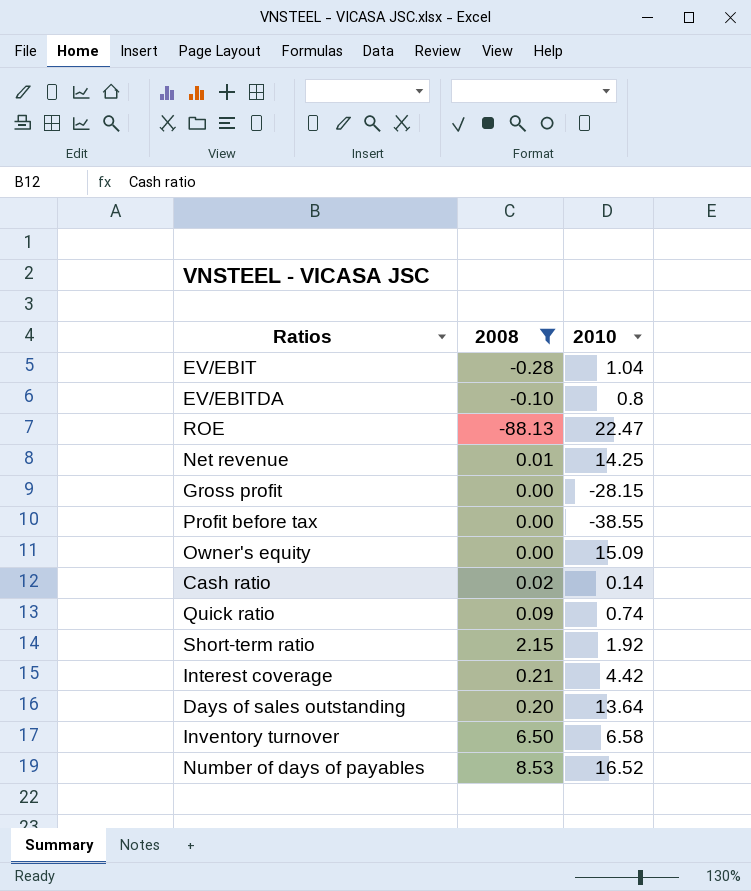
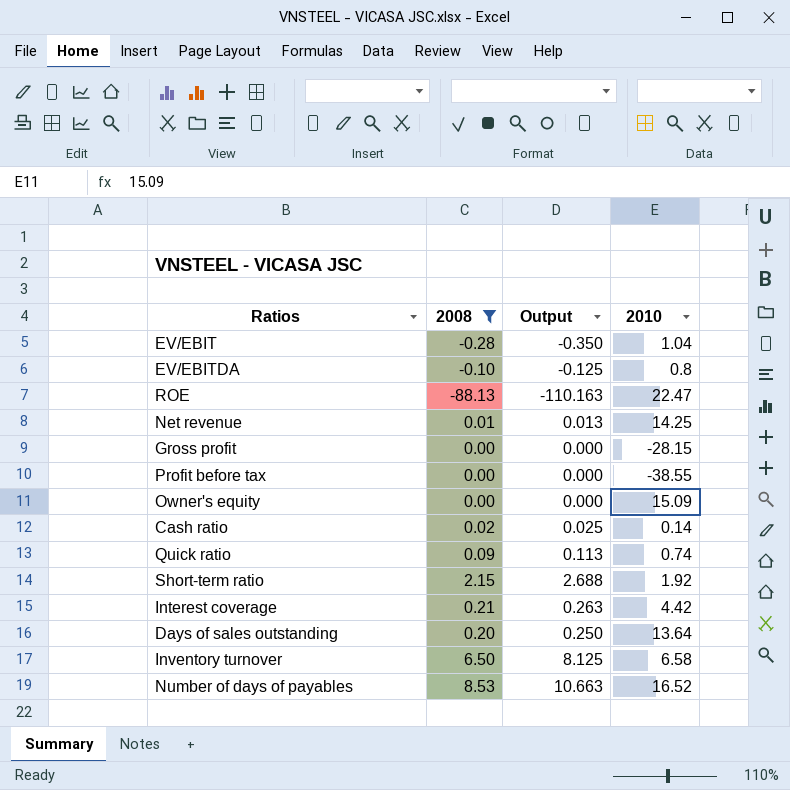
column Output | formula: none -> [2008] * 1.25

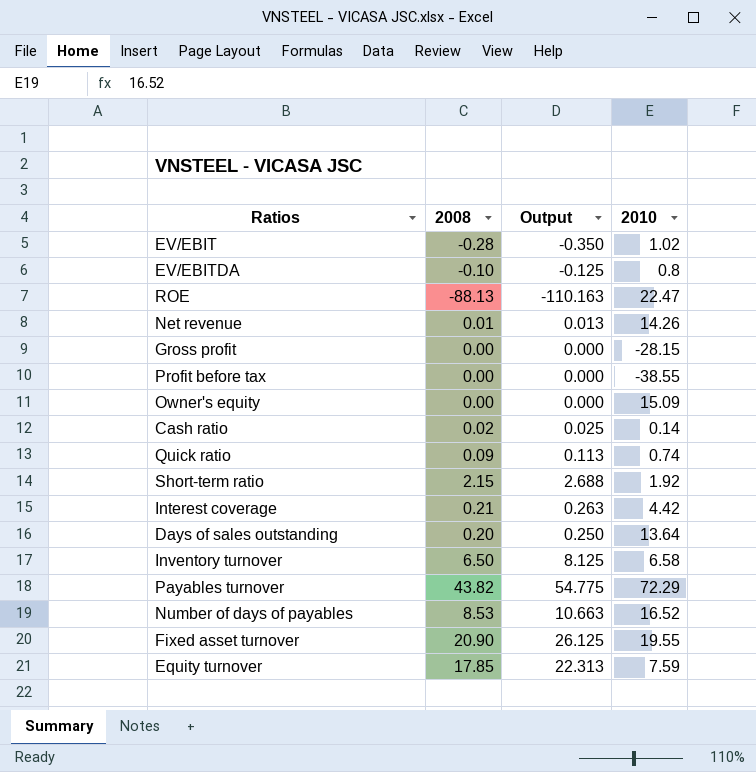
filter: 2008 <= 8.53 -> none
EV/EBIT | 2010: 1.04 -> 1.02
Net revenue | 2010: 14.25 -> 14.26

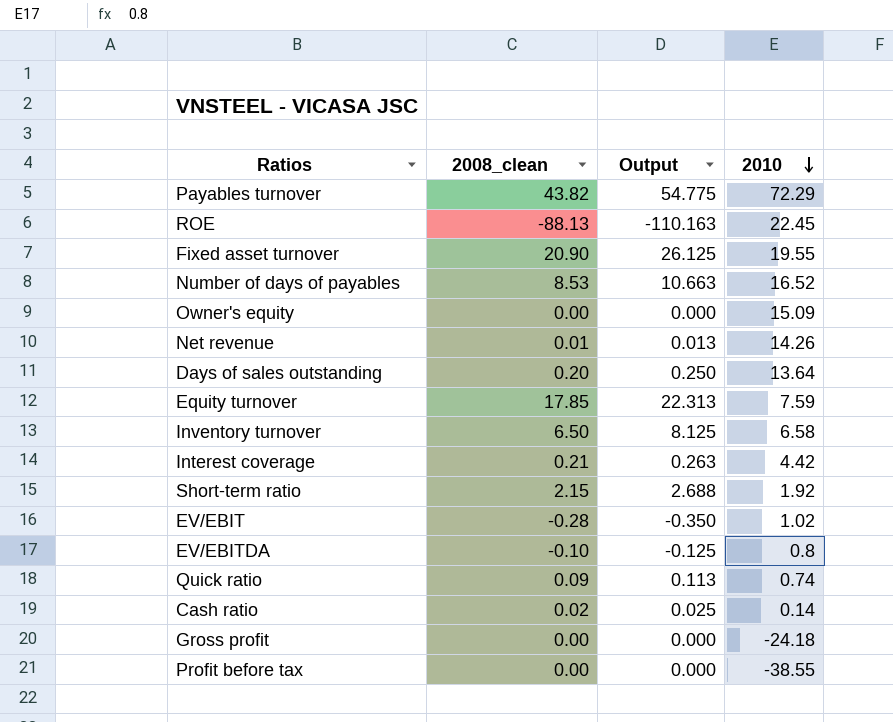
row order: none -> 2010 descending
column name: 2008 -> 2008_clean
ROE | 2010: 22.47 -> 22.45
Gross profit | 2010: -28.15 -> -24.18

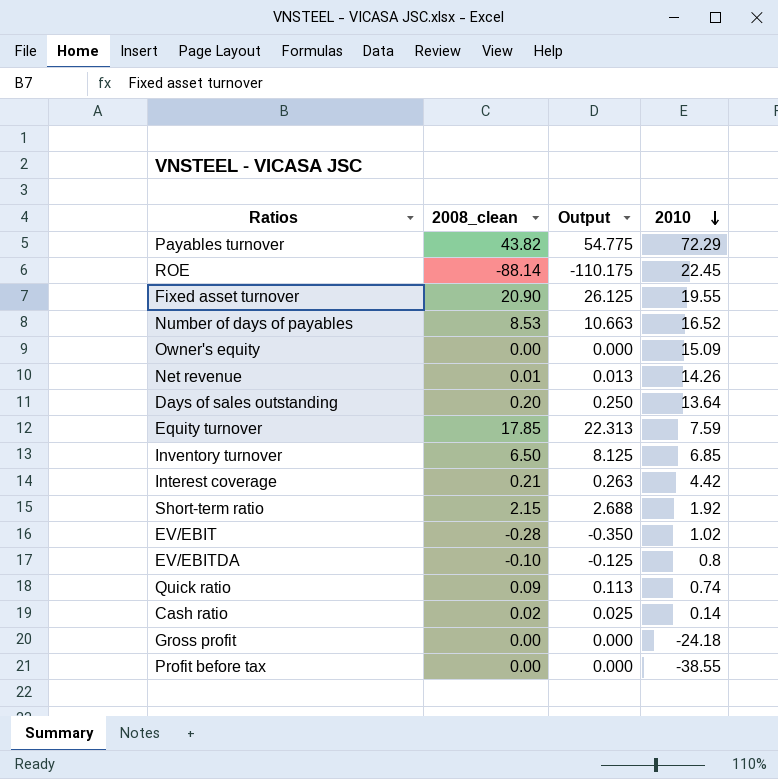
ROE | 2008_clean: -88.13 -> -88.14
ROE | Output: -110.163 -> -110.175
Inventory turnover | 2010: 6.58 -> 6.85

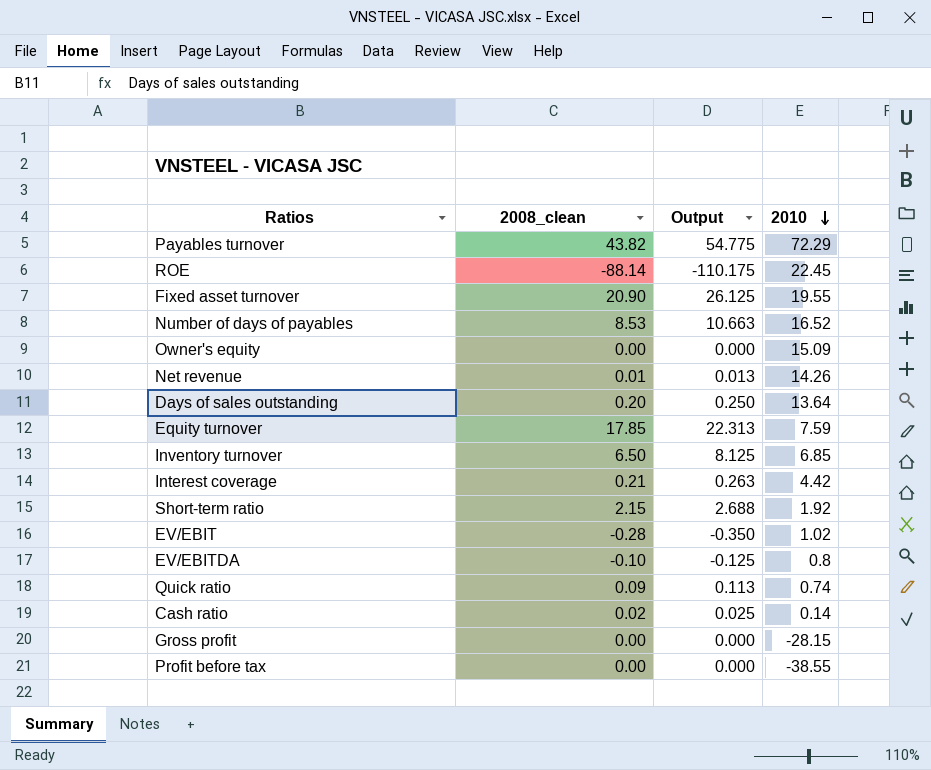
Gross profit | 2010: -24.18 -> -28.15

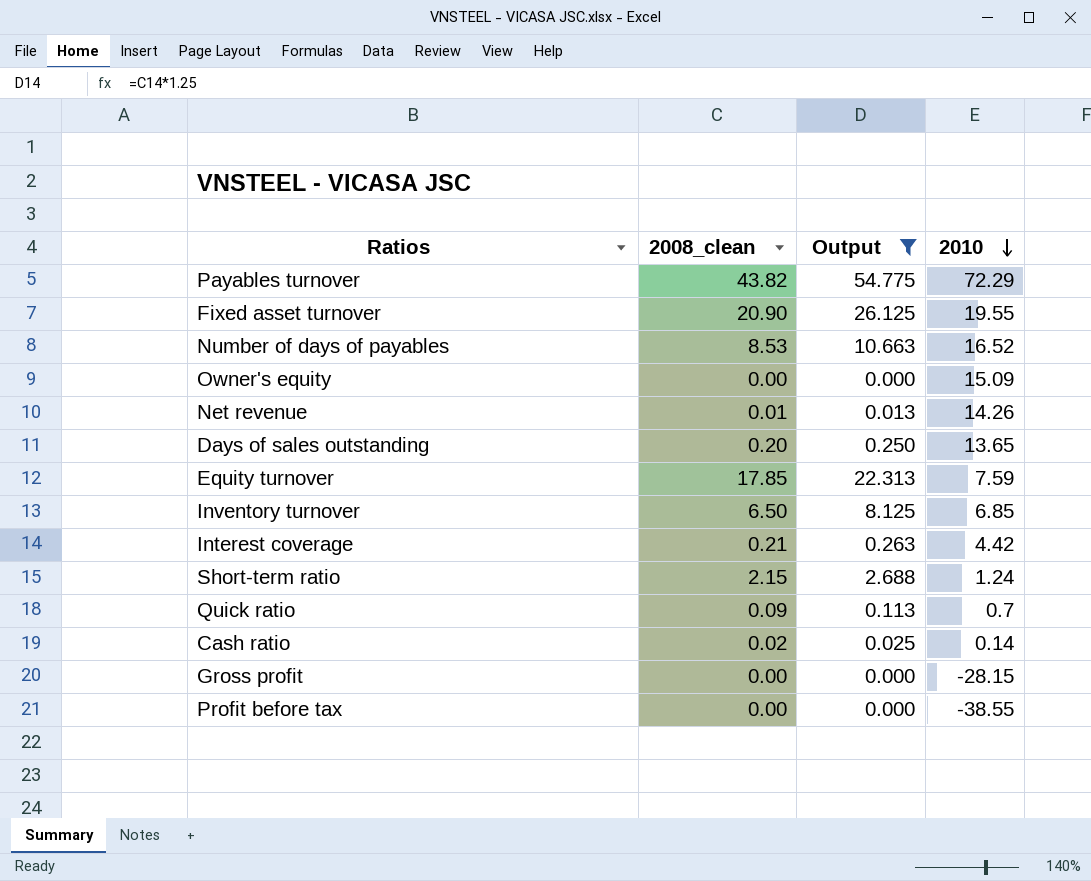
filter: none -> Output >= 0.000
Days of sales outstanding | 2010: 13.64 -> 13.65
Short-term ratio | 2010: 1.92 -> 1.24
Quick ratio | 2010: 0.74 -> 0.7

